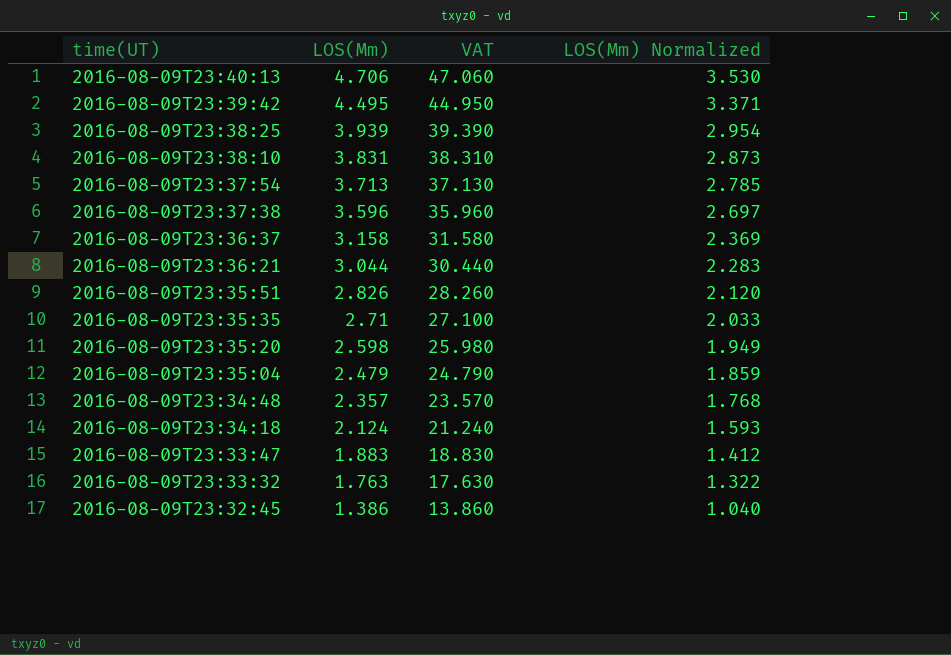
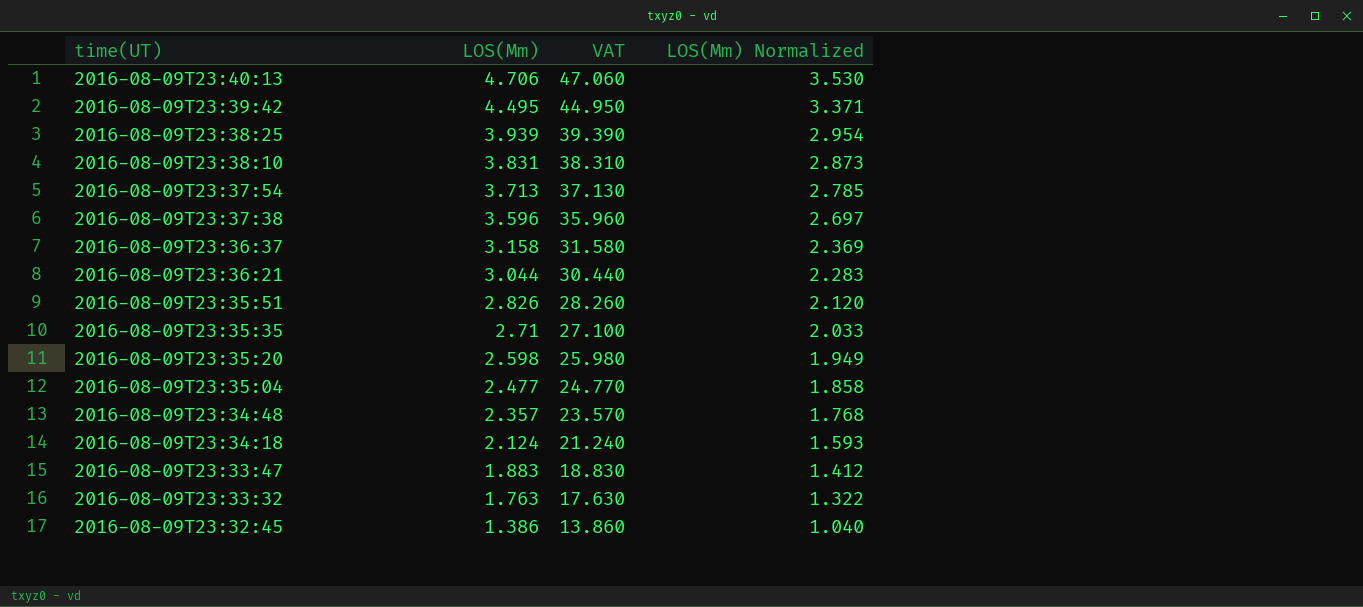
2016-08-09T23:35:04 | LOS(Mm): 2.479 -> 2.477
2016-08-09T23:35:04 | VAT: 24.790 -> 24.770
2016-08-09T23:35:04 | LOS(Mm) Normalized: 1.859 -> 1.858

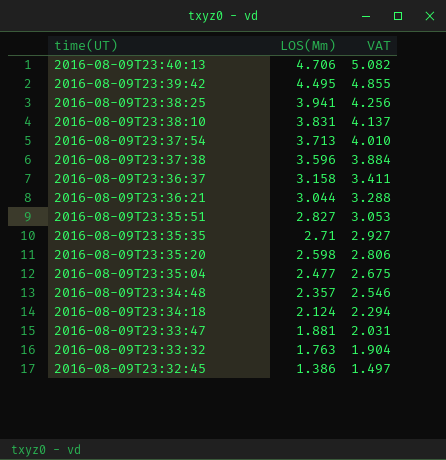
column LOS(Mm) Normalized | formula: [LOS(Mm)] * 0.75 -> none
column VAT | formula: [LOS(Mm)] * 10 -> [LOS(Mm)] * 1.08
2016-08-09T23:38:25 | LOS(Mm): 3.939 -> 3.941
2016-08-09T23:35:51 | LOS(Mm): 2.826 -> 2.827
2016-08-09T23:33:47 | LOS(Mm): 1.883 -> 1.881

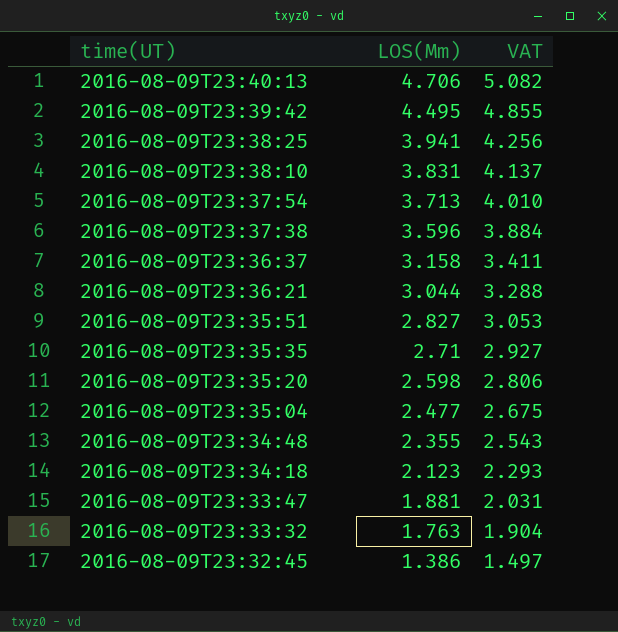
2016-08-09T23:34:48 | LOS(Mm): 2.357 -> 2.355
2016-08-09T23:34:48 | VAT: 2.546 -> 2.543
2016-08-09T23:34:18 | LOS(Mm): 2.124 -> 2.123
2016-08-09T23:34:18 | VAT: 2.294 -> 2.293

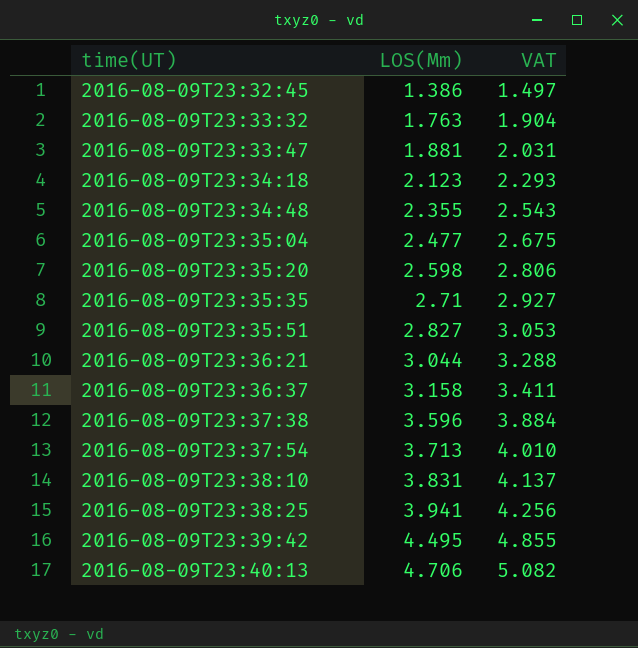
row order: time(UT) descending -> time(UT) ascending

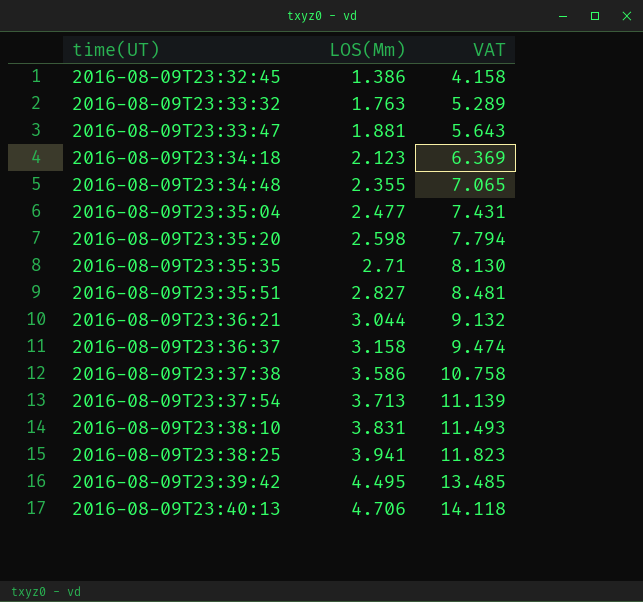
column VAT | formula: [LOS(Mm)] * 1.08 -> [LOS(Mm)] * 3
2016-08-09T23:37:38 | LOS(Mm): 3.596 -> 3.586

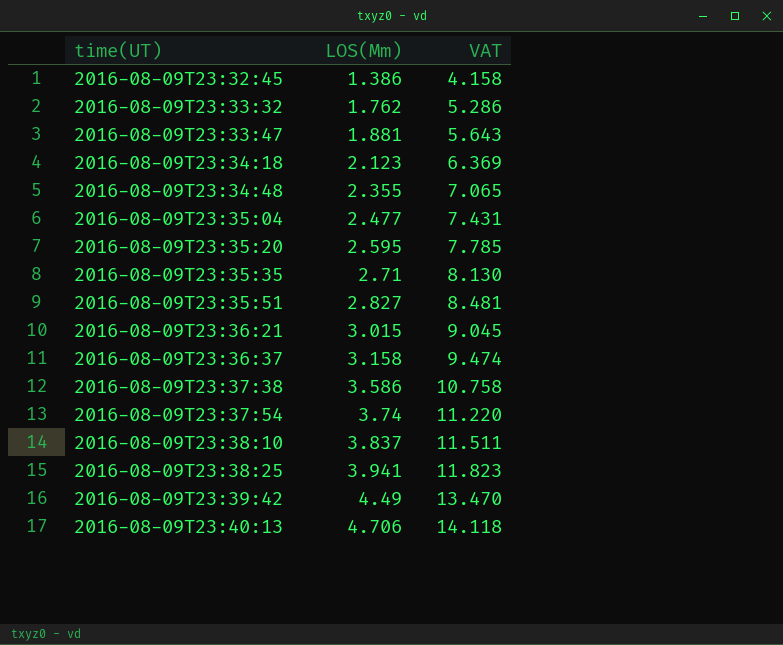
2016-08-09T23:33:32 | LOS(Mm): 1.763 -> 1.762
2016-08-09T23:33:32 | VAT: 5.289 -> 5.286
2016-08-09T23:35:20 | LOS(Mm): 2.598 -> 2.595
2016-08-09T23:35:20 | VAT: 7.794 -> 7.785
2016-08-09T23:36:21 | LOS(Mm): 3.044 -> 3.015
2016-08-09T23:36:21 | VAT: 9.132 -> 9.045
2016-08-09T23:37:54 | LOS(Mm): 3.713 -> 3.74
2016-08-09T23:37:54 | VAT: 11.139 -> 11.220
2016-08-09T23:38:10 | LOS(Mm): 3.831 -> 3.837
2016-08-09T23:38:10 | VAT: 11.493 -> 11.511
2016-08-09T23:39:42 | LOS(Mm): 4.495 -> 4.49
2016-08-09T23:39:42 | VAT: 13.485 -> 13.470

